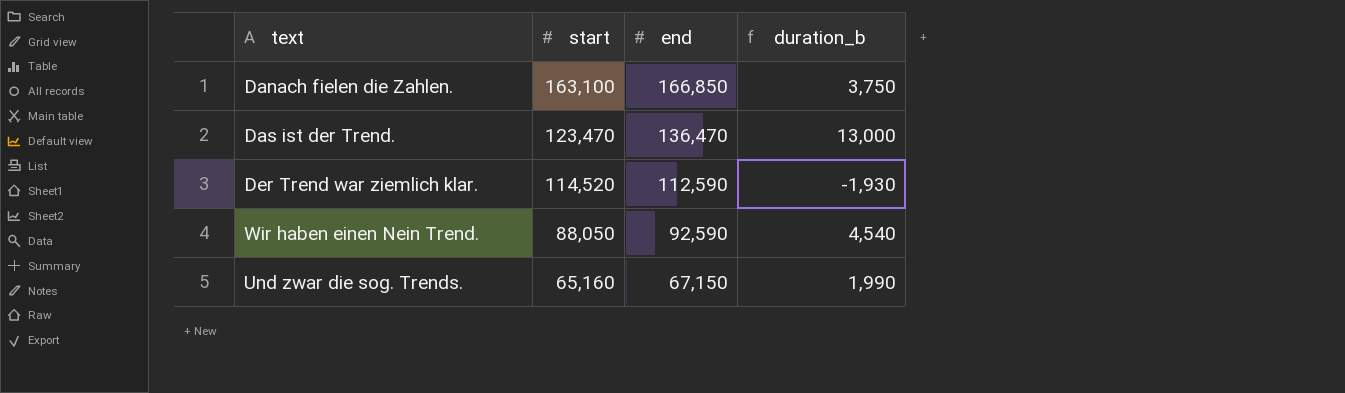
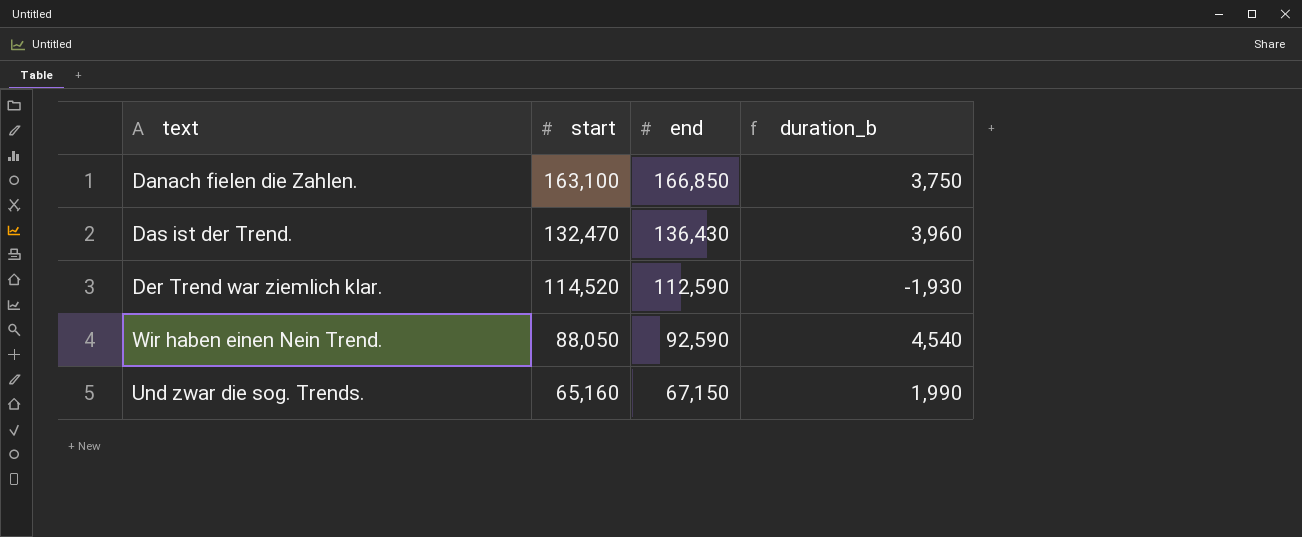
Das ist der Trend. | start: 123,470 -> 132,470
Das ist der Trend. | end: 136,470 -> 136,430
Das ist der Trend. | duration_b: 13,000 -> 3,960

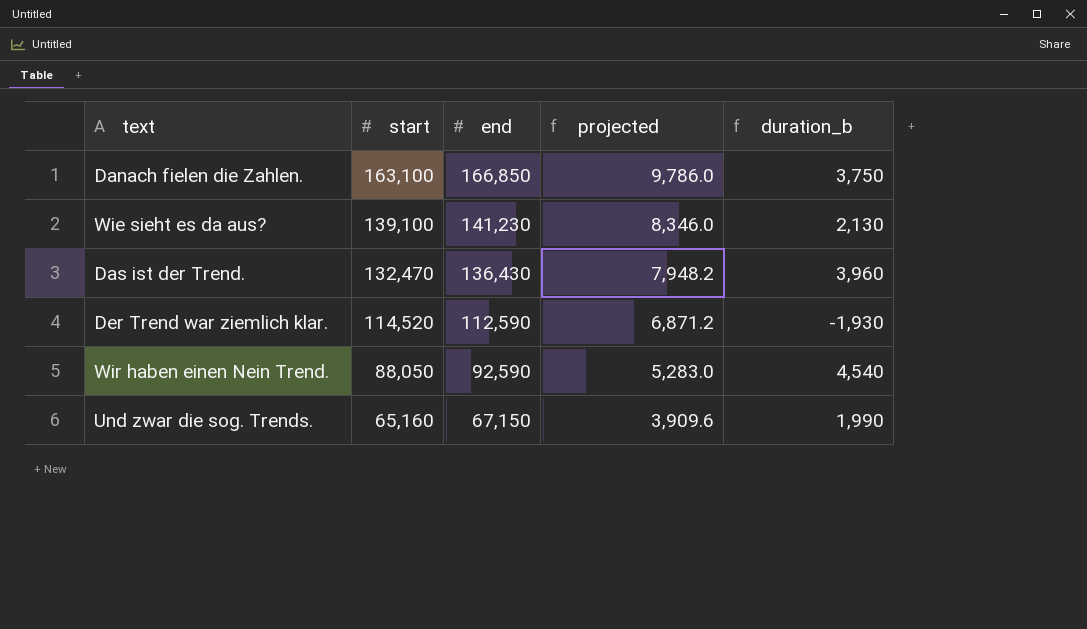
column projected | formula: none -> [start] * 0.06
row Wie sieht es da aus?: none -> 139,100 | 141,230 | 8,346.0 | 2,130

